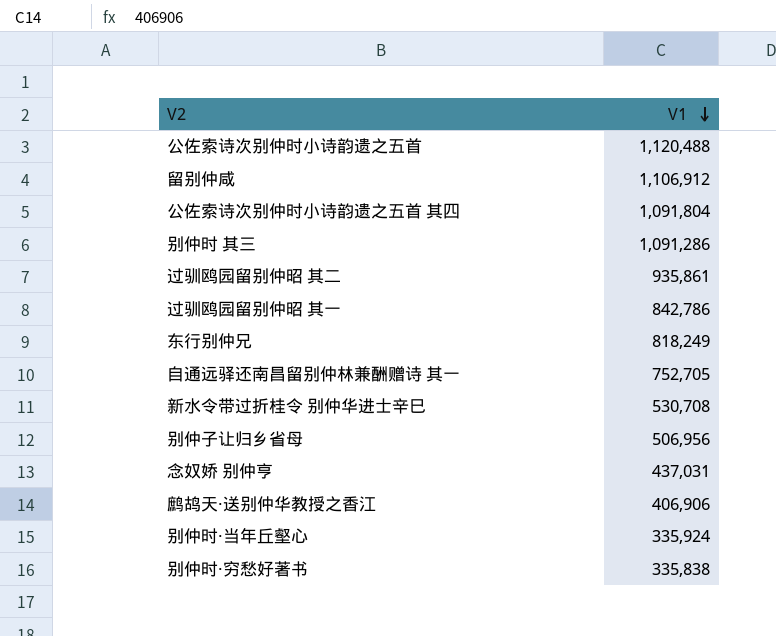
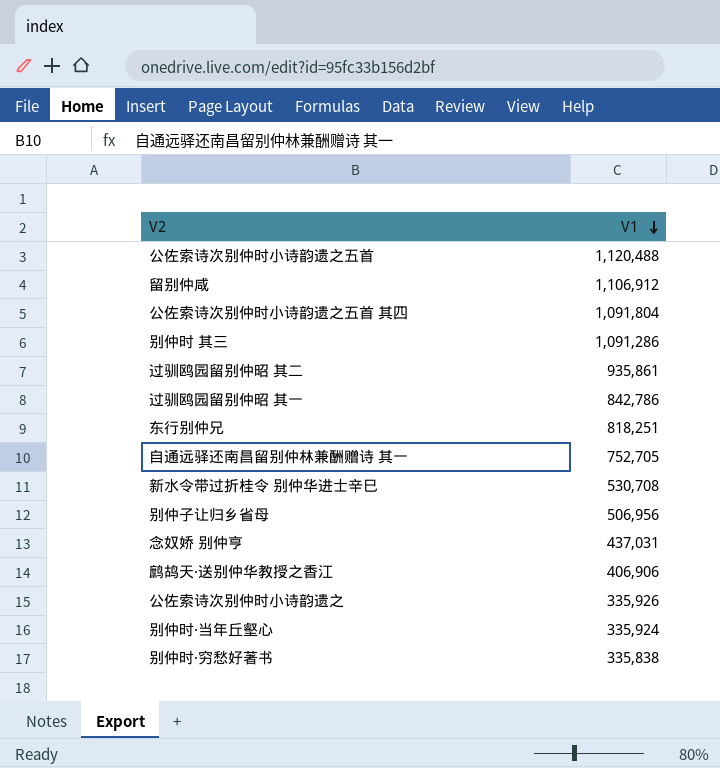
东行别仲兄 | V1: 818,249 -> 818,251
row 公佐索诗次别仲时小诗韵遗之: none -> 335,926

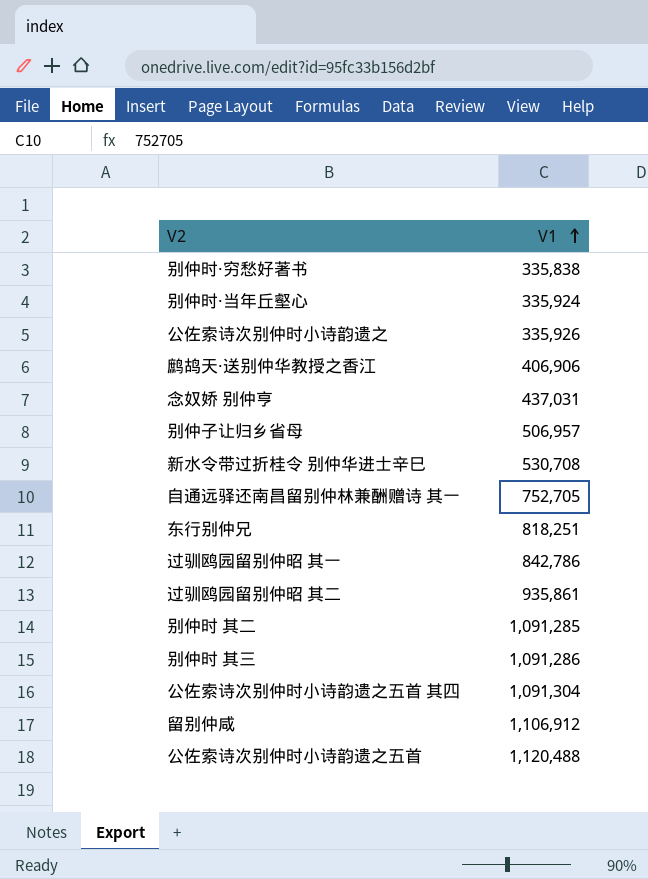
row order: V1 descending -> V1 ascending
别仲子让归乡省母 | V1: 506,956 -> 506,957
row 别仲时 其二: none -> 1,091,285
公佐索诗次别仲时小诗韵遗之五首 其四 | V1: 1,091,804 -> 1,091,304

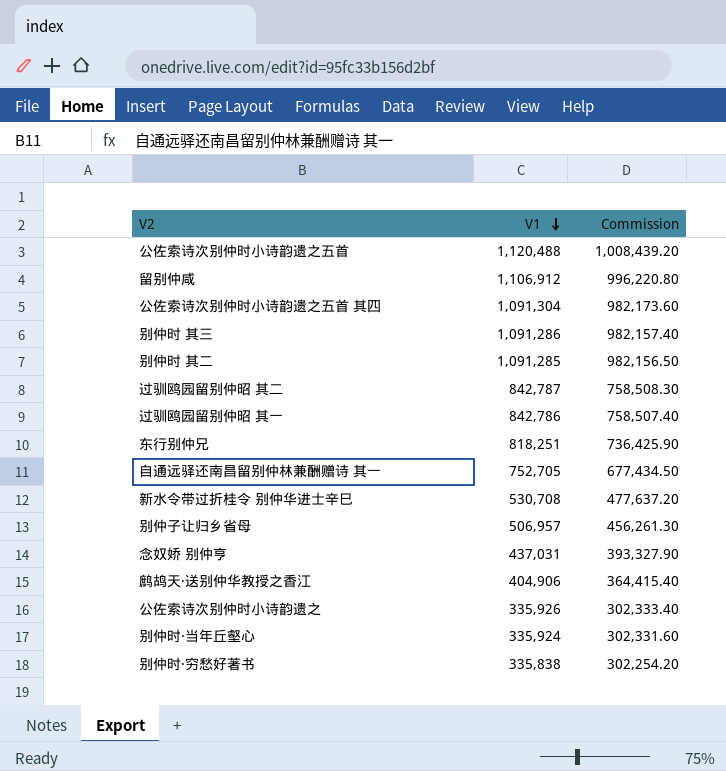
row order: V1 ascending -> V1 descending
column Commission | formula: none -> [V1] * 0.9
过驯鸥园留别仲昭 其二 | V1: 935,861 -> 842,787
鹧鸪天·送别仲华教授之香江 | V1: 406,906 -> 404,906

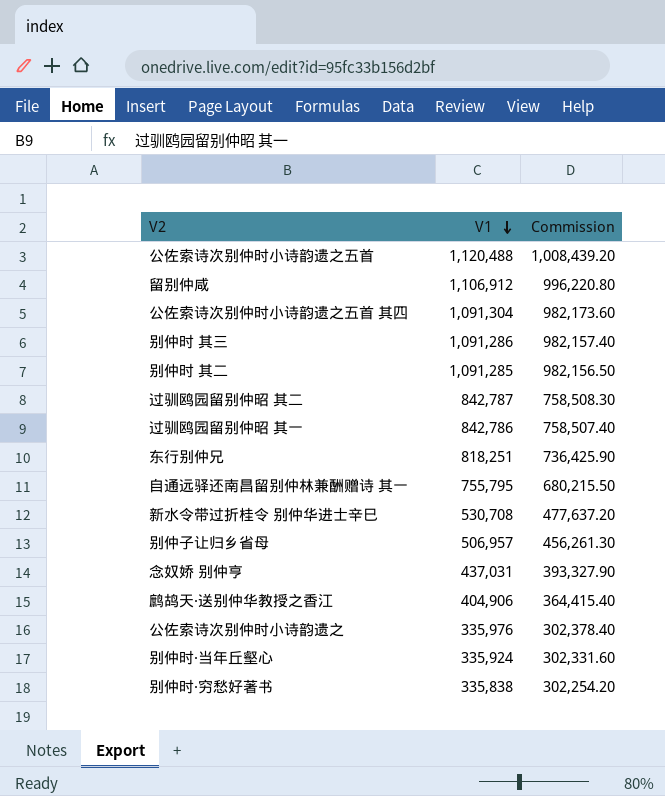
自通远驿还南昌留别仲林兼酬赠诗 其一 | V1: 752,705 -> 755,795
自通远驿还南昌留别仲林兼酬赠诗 其一 | Commission: 677,434.50 -> 680,215.50
公佐索诗次别仲时小诗韵遗之 | V1: 335,926 -> 335,976
公佐索诗次别仲时小诗韵遗之 | Commission: 302,333.40 -> 302,378.40

